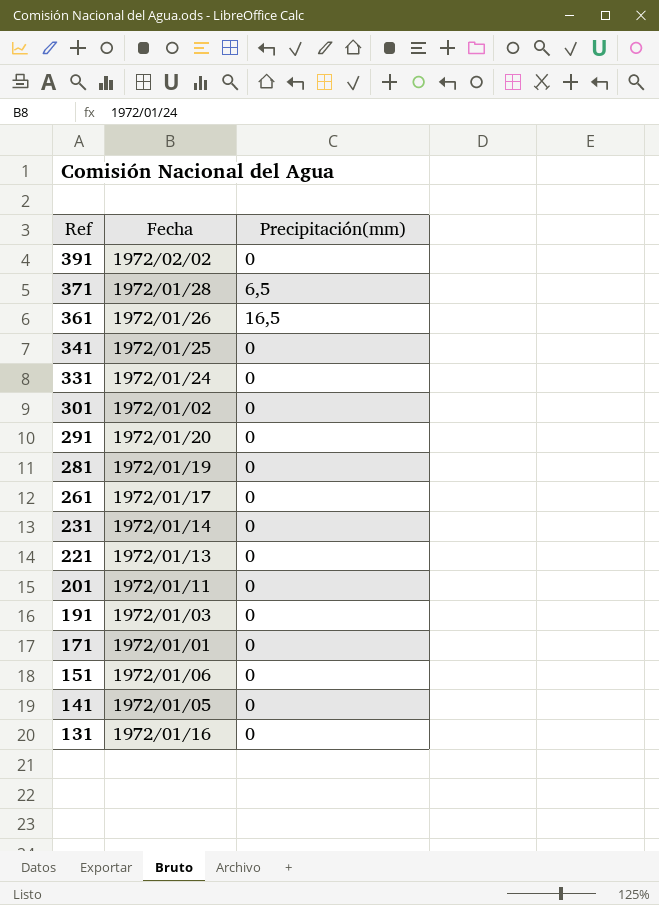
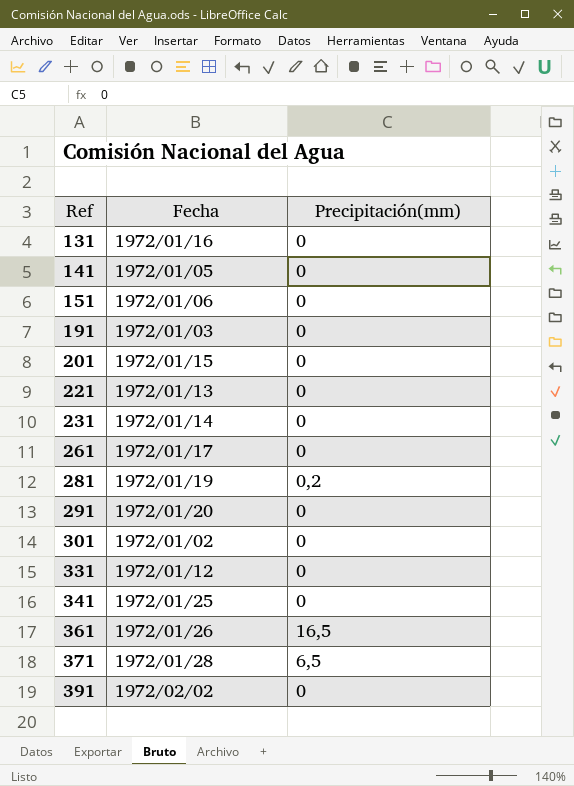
row order: Ref descending -> Ref ascending
row 171: 1972/01/01 | 0 -> none
201 | Fecha: 1972/01/11 -> 1972/01/15
281 | Precipitación(mm): 0 -> 0,2
331 | Fecha: 1972/01/24 -> 1972/01/12

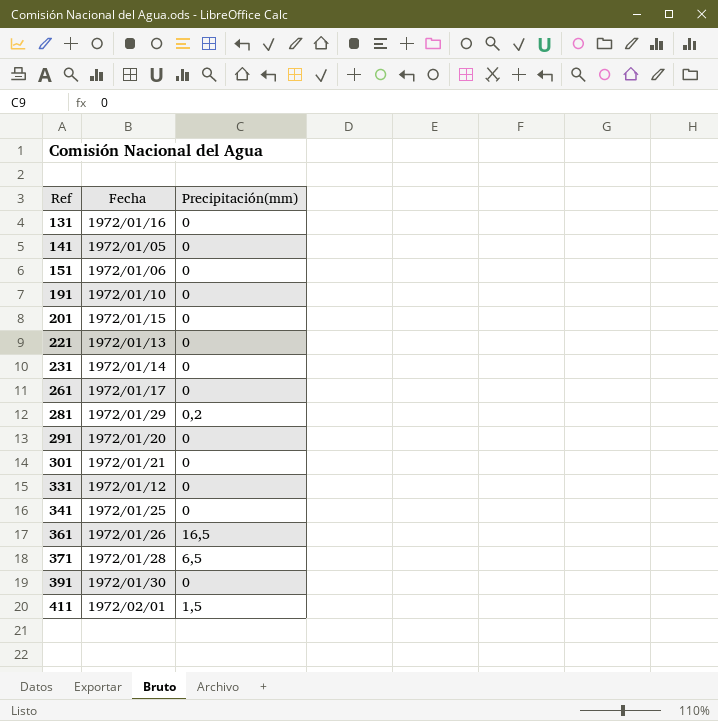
191 | Fecha: 1972/01/03 -> 1972/01/10
281 | Fecha: 1972/01/19 -> 1972/01/29
301 | Fecha: 1972/01/02 -> 1972/01/21
391 | Fecha: 1972/02/02 -> 1972/01/30
row 411: none -> 1972/02/01 | 1,5

